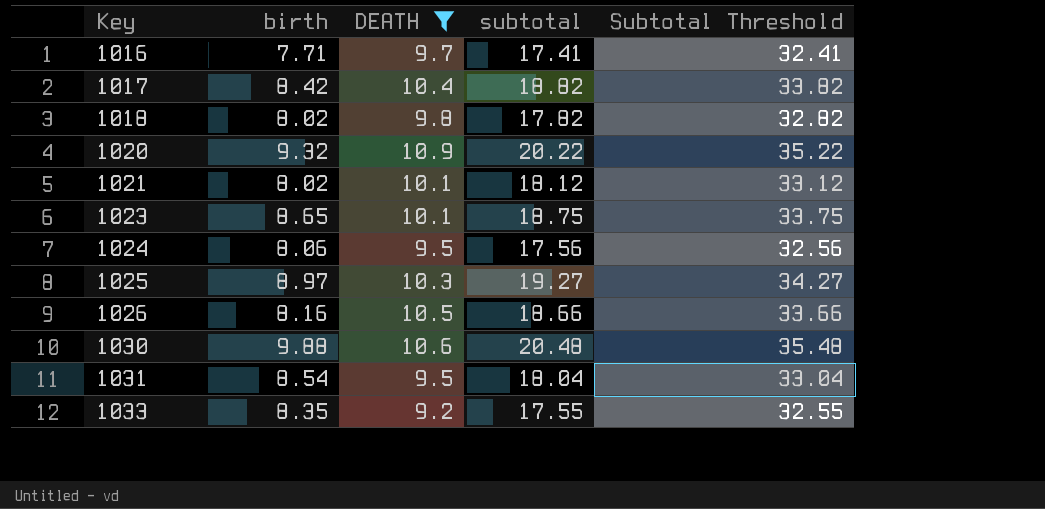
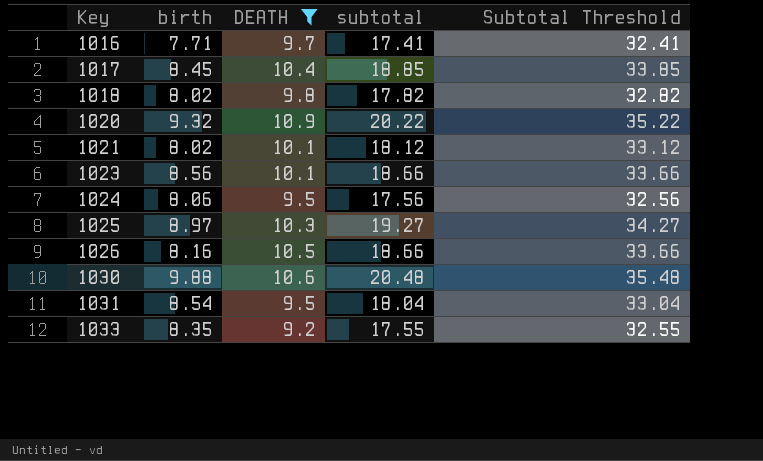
1017 | birth: 8.42 -> 8.45
1017 | subtotal: 18.82 -> 18.85
1017 | Subtotal Threshold: 33.82 -> 33.85
1023 | birth: 8.65 -> 8.56
1023 | subtotal: 18.75 -> 18.66
1023 | Subtotal Threshold: 33.75 -> 33.66

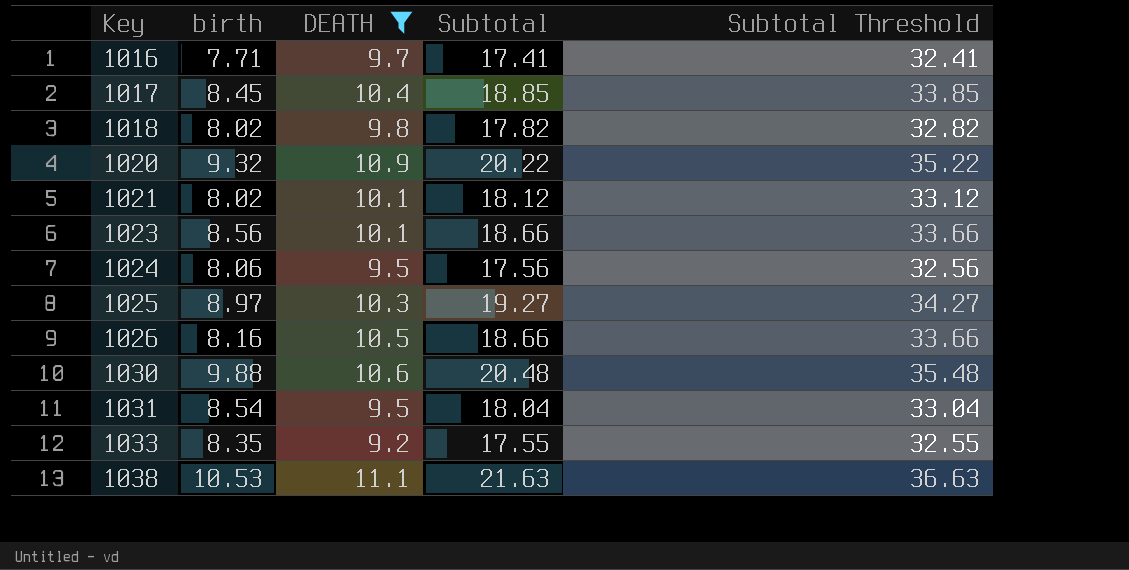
column name: subtotal -> Subtotal
row 1038: none -> 10.53 | 11.1 | 21.63 | 36.63

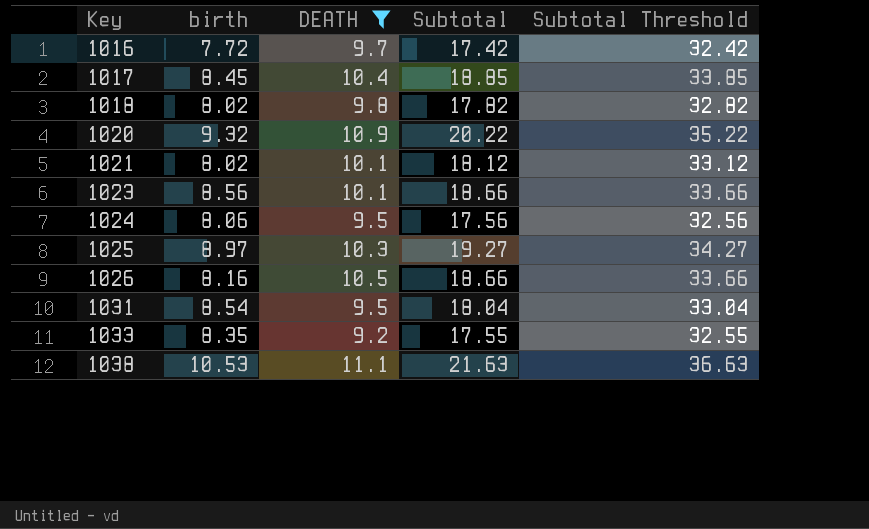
row 1030: 9.88 | 10.6 | 20.48 | 35.48 -> none
1016 | birth: 7.71 -> 7.72
1016 | Subtotal: 17.41 -> 17.42
1016 | Subtotal Threshold: 32.41 -> 32.42

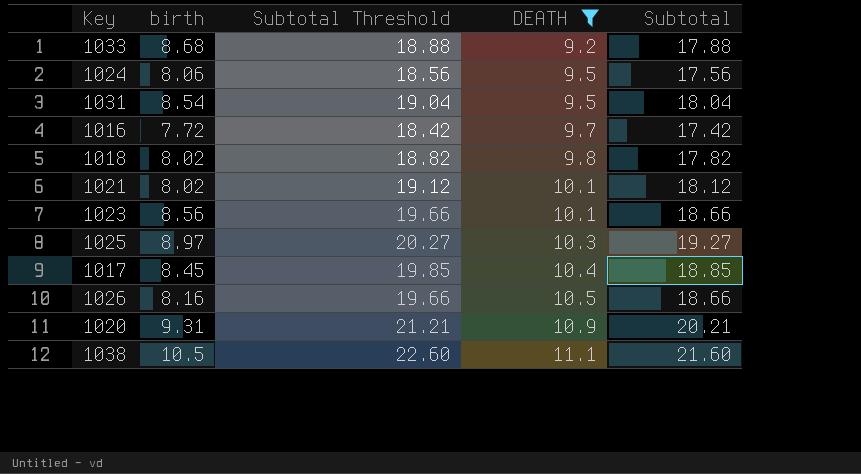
row order: Key ascending -> DEATH ascending
column Subtotal Threshold | formula: [Subtotal] + 15 -> [Subtotal] + 1
column Subtotal Threshold | position: 5 -> 3
1033 | birth: 8.35 -> 8.68
1033 | Subtotal: 17.55 -> 17.88
1020 | birth: 9.32 -> 9.31
1020 | Subtotal: 20.22 -> 20.21
1038 | birth: 10.53 -> 10.5
1038 | Subtotal: 21.63 -> 21.60

